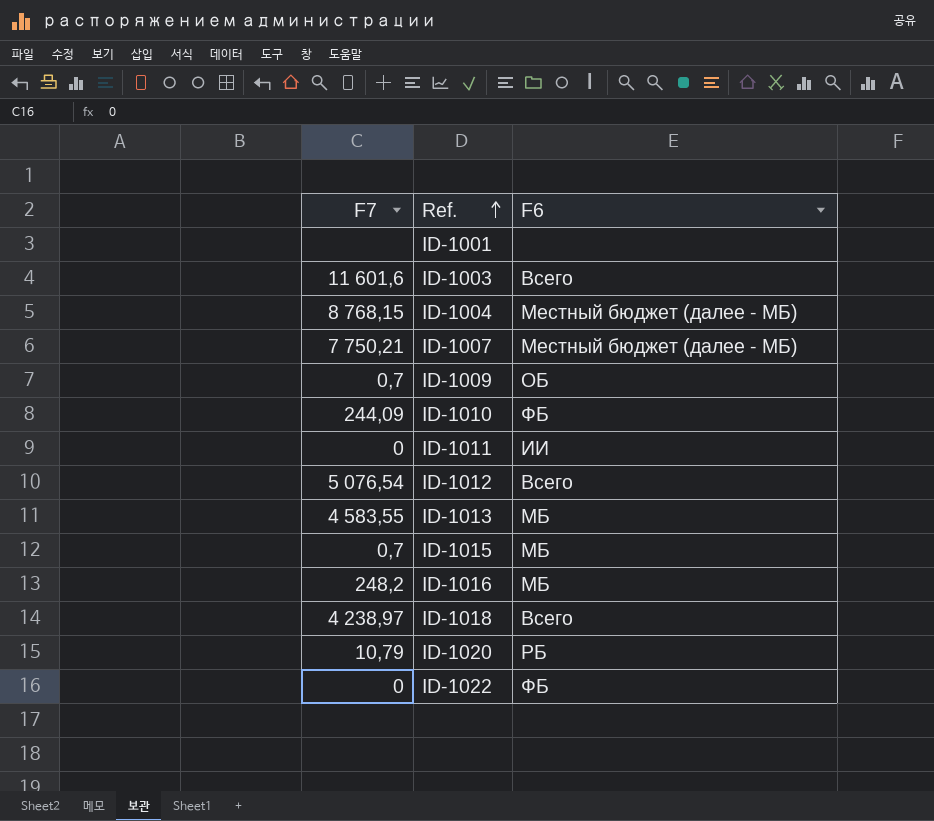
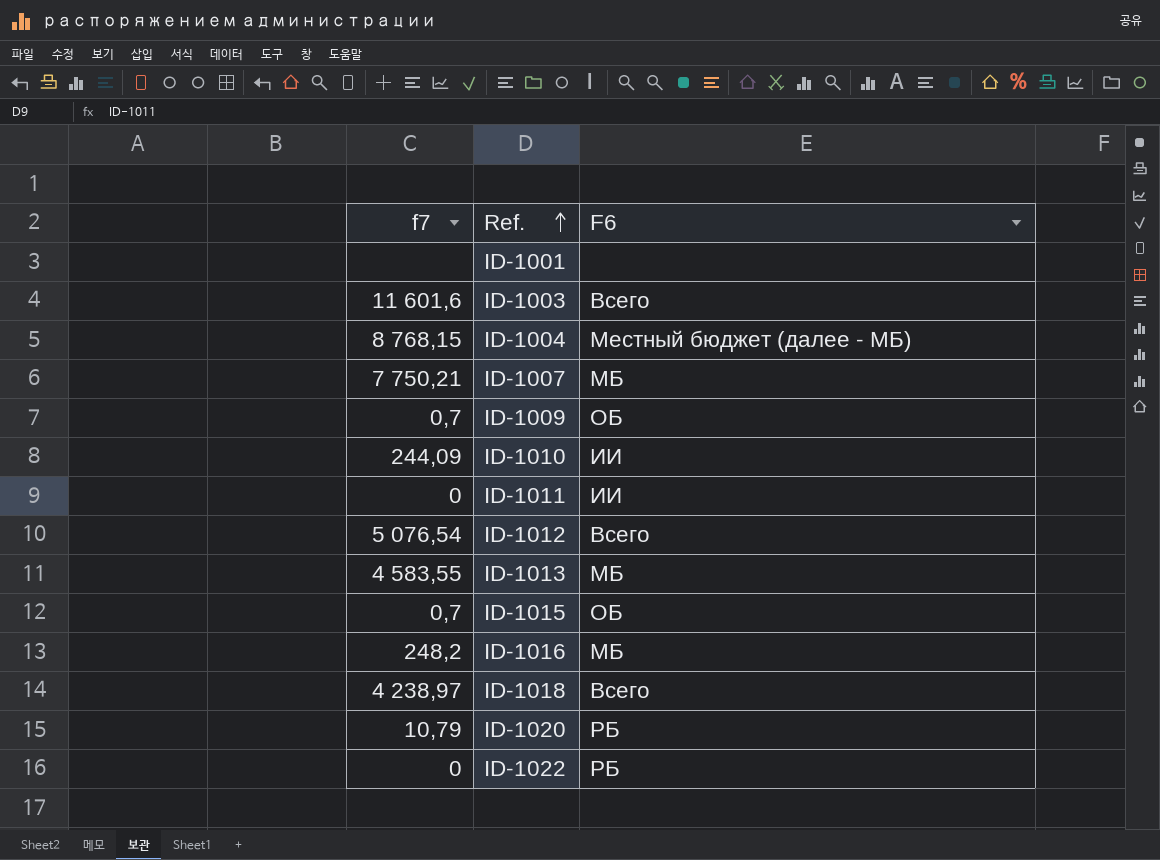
column name: F7 -> f7
ID-1007 | F6: Местный бюджет (далее - МБ) -> МБ
ID-1010 | F6: ФБ -> ИИ
ID-1015 | F6: МБ -> ОБ
ID-1022 | F6: ФБ -> РБ

